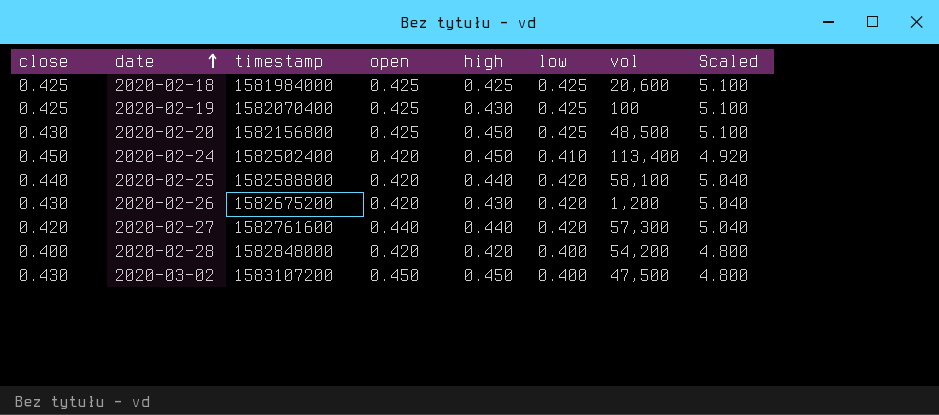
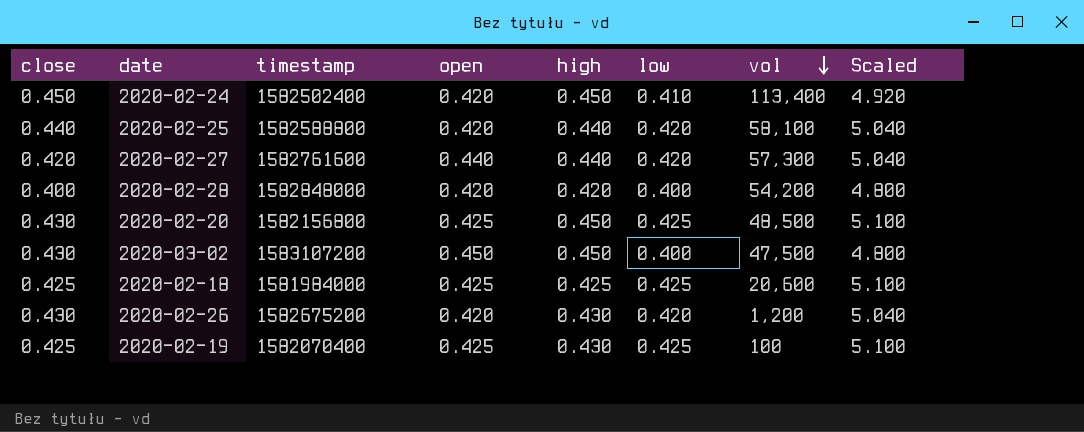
row order: date ascending -> vol descending

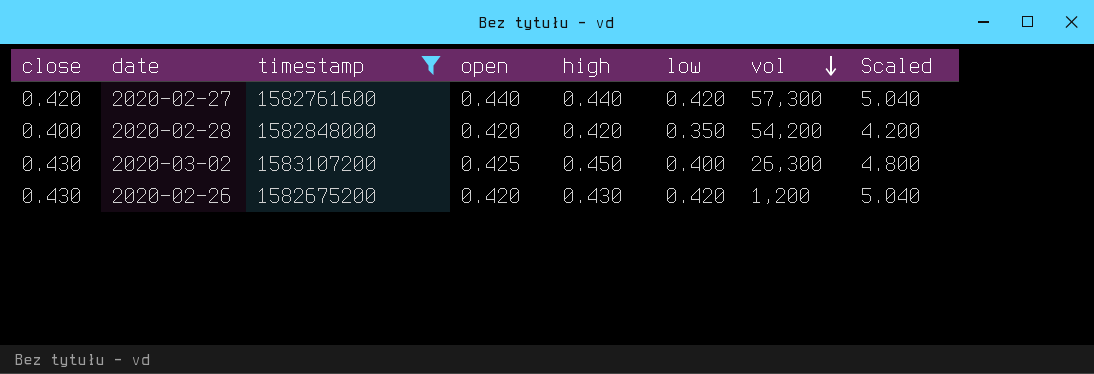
filter: none -> timestamp >= 1582675200
2020-02-28 | low: 0.400 -> 0.350
2020-02-28 | Scaled: 4.800 -> 4.200
2020-03-02 | open: 0.450 -> 0.425
2020-03-02 | vol: 47,500 -> 26,300

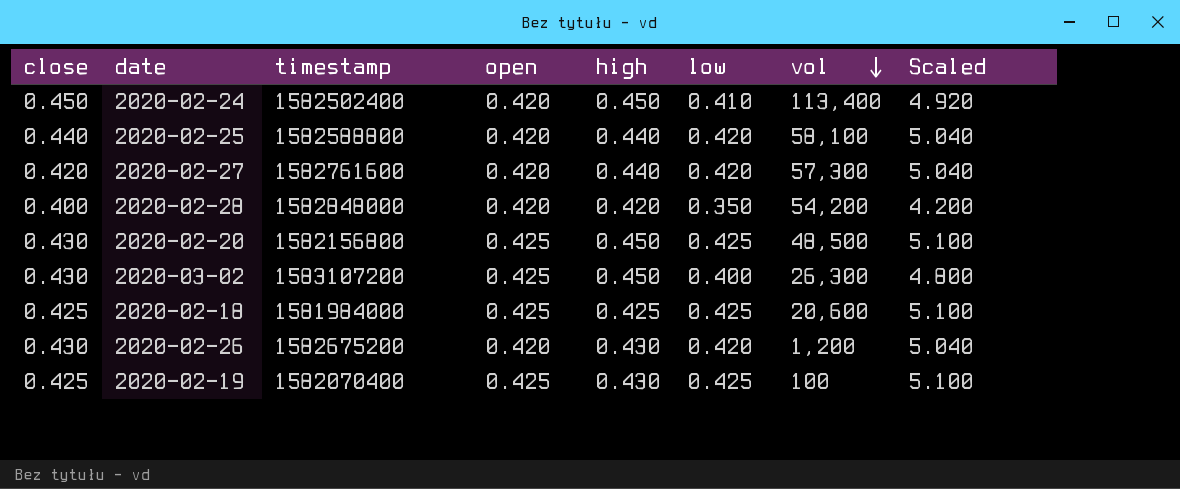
filter: timestamp >= 1582675200 -> none
2020-02-27 | open: 0.440 -> 0.420

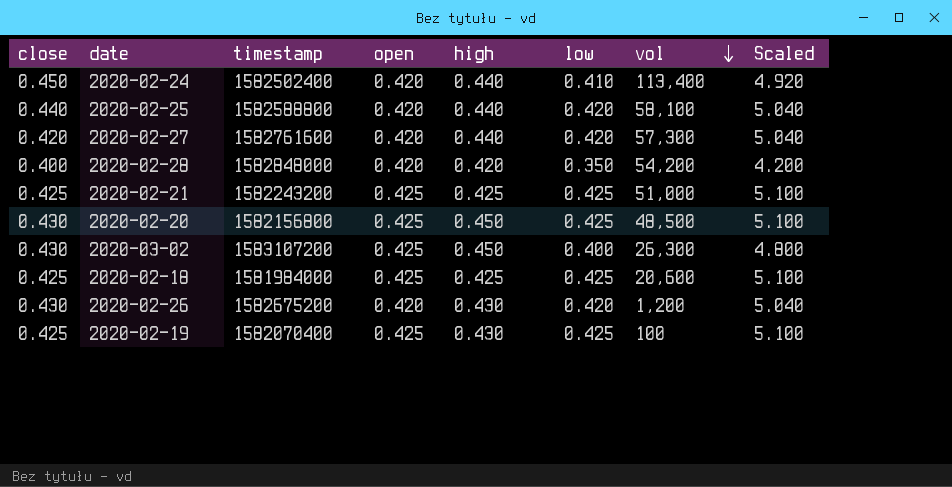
2020-02-24 | high: 0.450 -> 0.440
row 2020-02-21: none -> 0.425 | 1582243200 | 0.425 | 0.425 | 0.425 | 51,000 | 5.100

